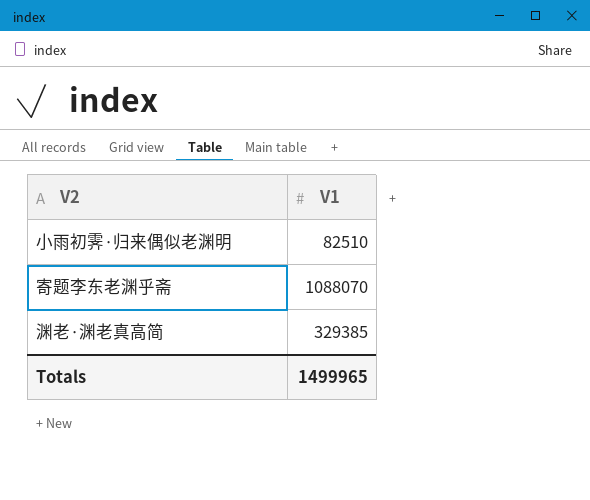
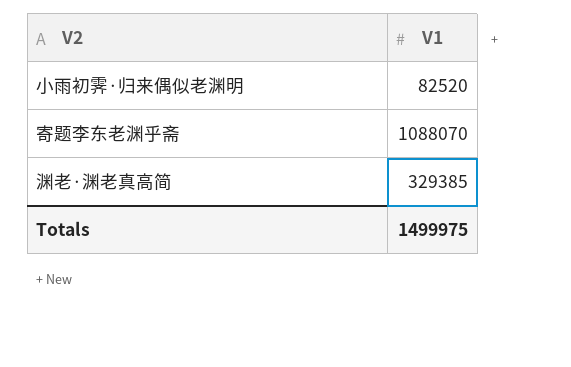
小雨初霁·归来偶似老渊明 | V1: 82510 -> 82520
Totals | V1: 1499965 -> 1499975

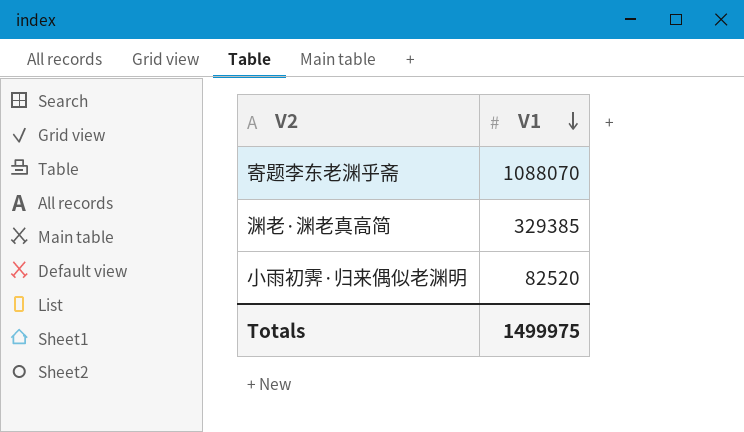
row order: none -> V1 descending

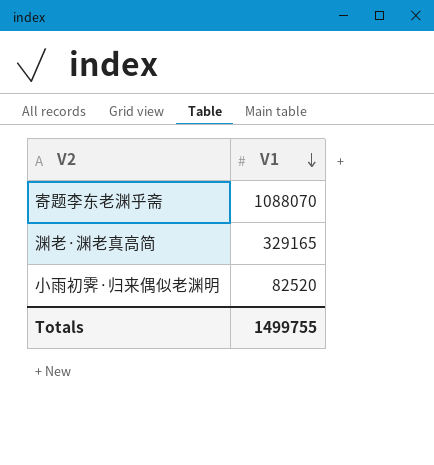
渊老·渊老真高简 | V1: 329385 -> 329165
Totals | V1: 1499975 -> 1499755

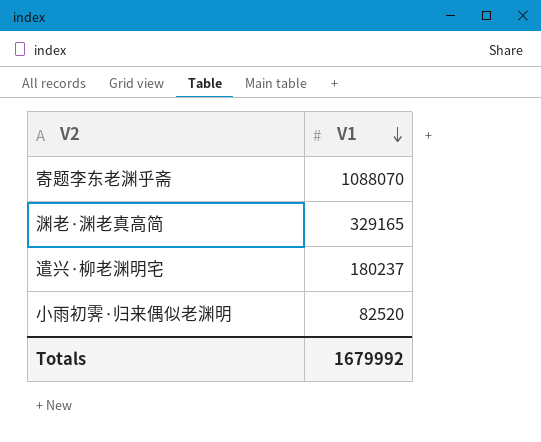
row 遣兴·柳老渊明宅: none -> 180237
Totals | V1: 1499755 -> 1679992

